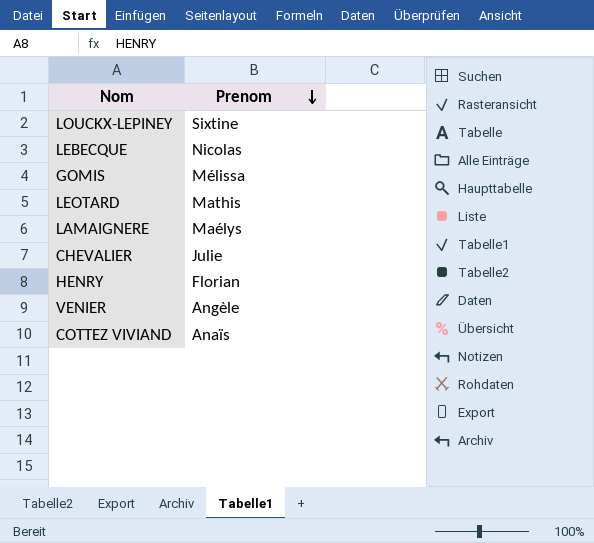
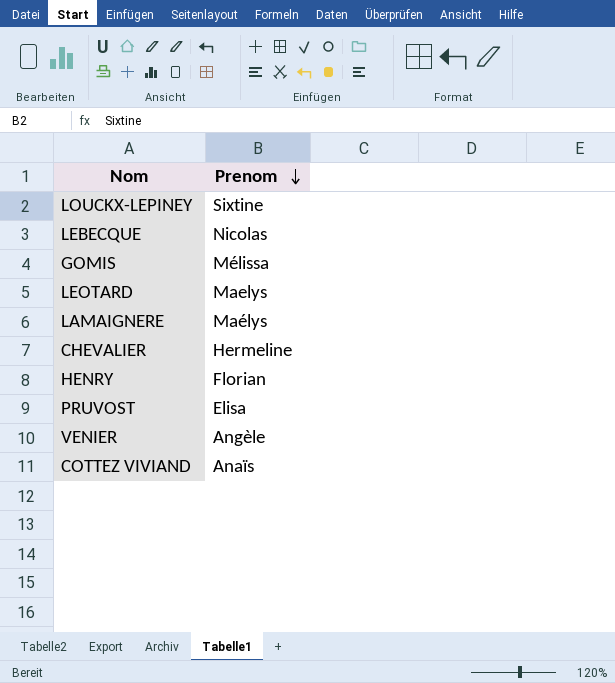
LEOTARD | Prenom: Mathis -> Maelys
CHEVALIER | Prenom: Julie -> Hermeline
row PRUVOST: none -> Elisa

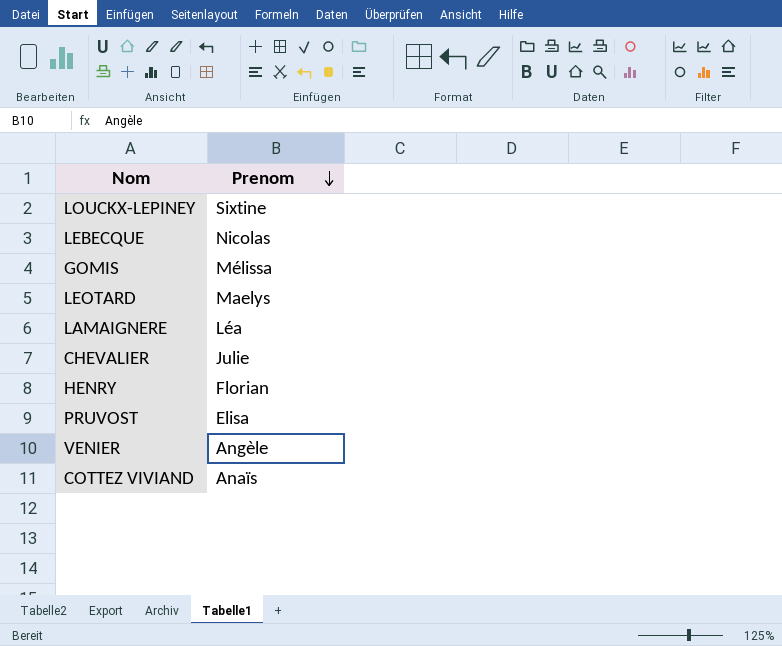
LAMAIGNERE | Prenom: Maélys -> Léa
CHEVALIER | Prenom: Hermeline -> Julie

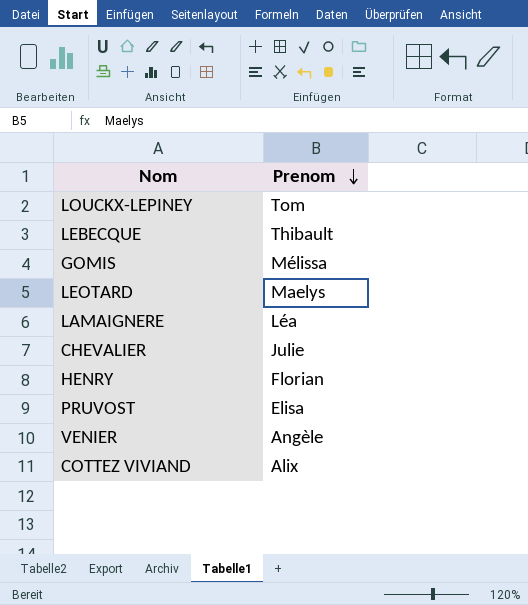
LOUCKX-LEPINEY | Prenom: Sixtine -> Tom
LEBECQUE | Prenom: Nicolas -> Thibault
COTTEZ VIVIAND | Prenom: Anaïs -> Alix

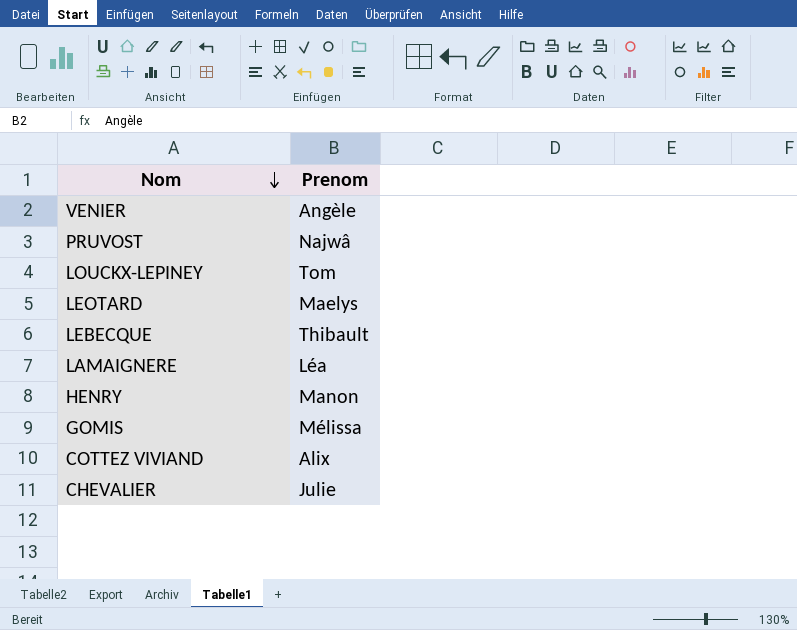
row order: Prenom descending -> Nom descending
PRUVOST | Prenom: Elisa -> Najwâ
HENRY | Prenom: Florian -> Manon

